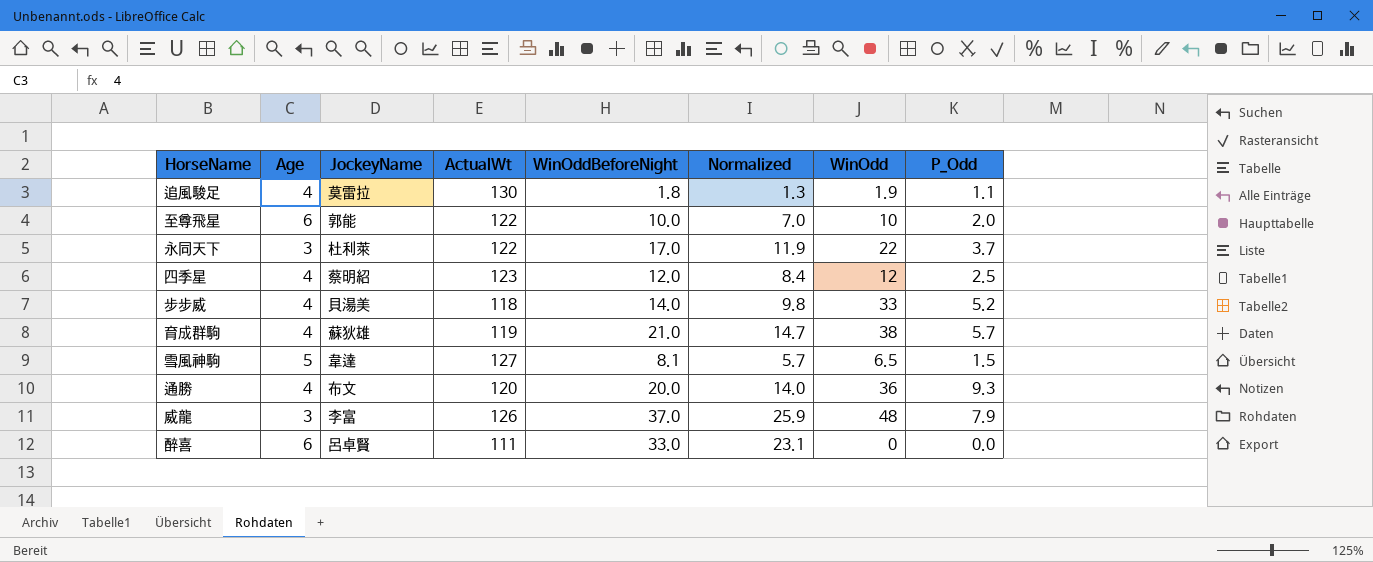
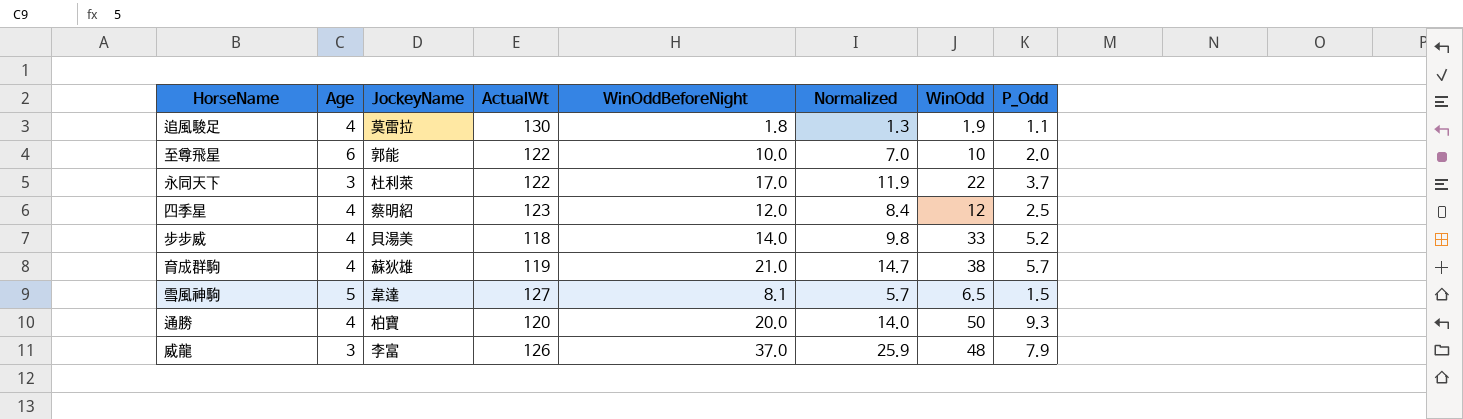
row 醉喜: 6 | 呂卓賢 | 111 | 33.0 | 23.1 | 0 | 0.0 -> none
通勝 | JockeyName: 布文 -> 柏寶
通勝 | WinOdd: 36 -> 50

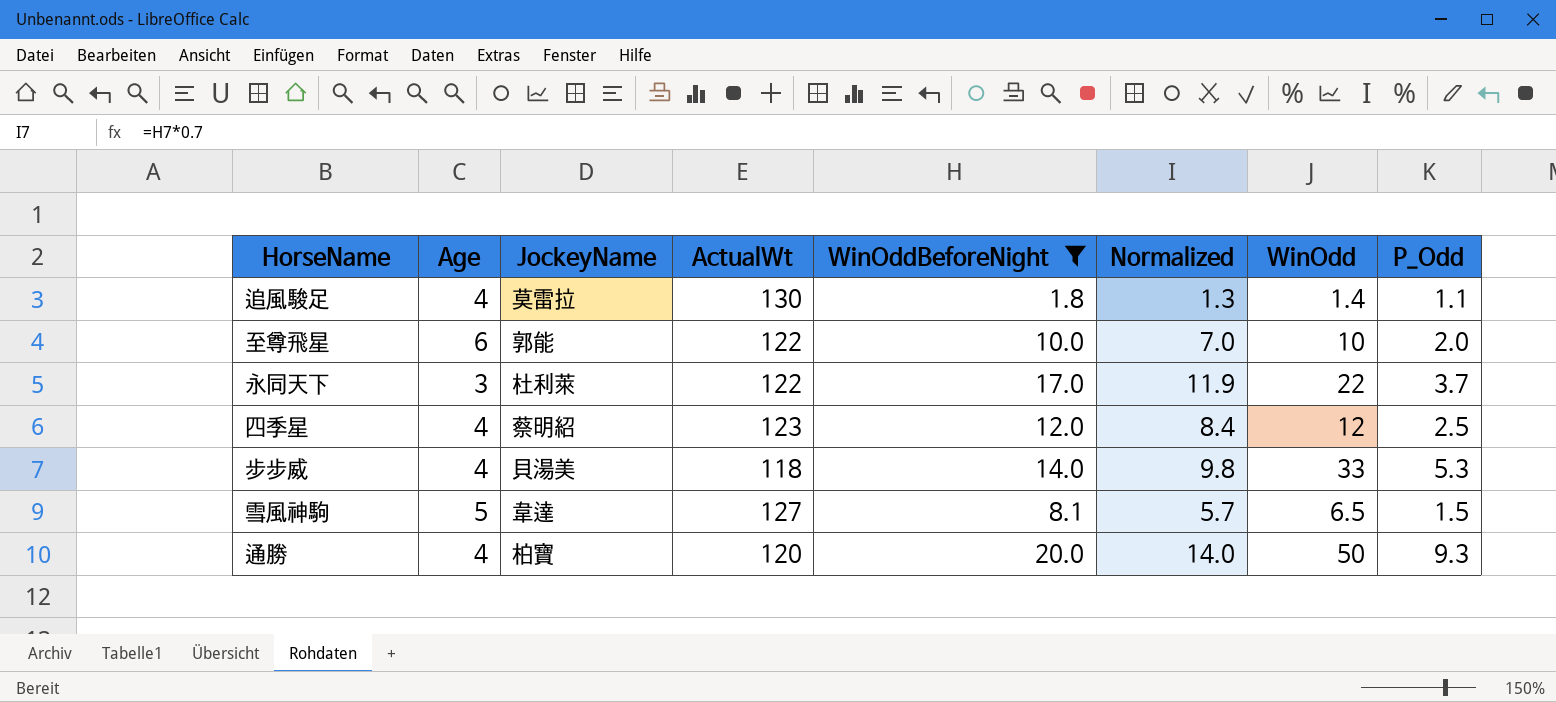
filter: none -> WinOddBeforeNight <= 20.0
追風駿足 | WinOdd: 1.9 -> 1.4
步步威 | P_Odd: 5.2 -> 5.3

